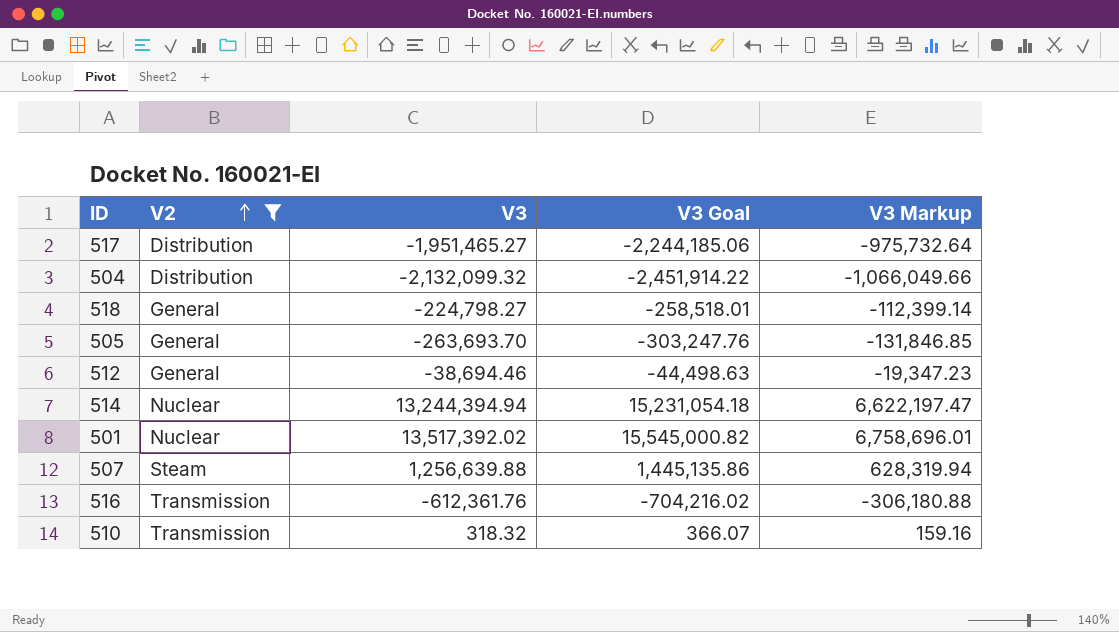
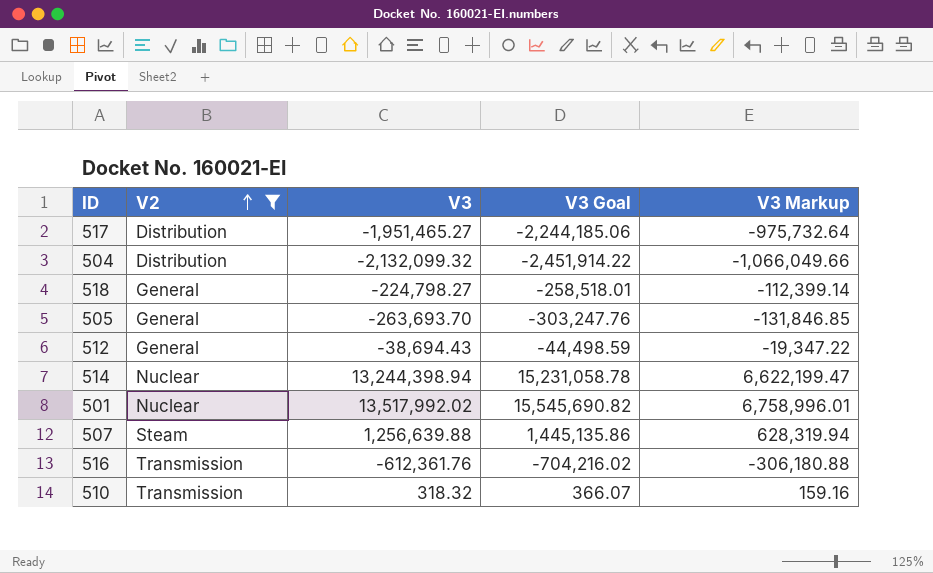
512 | V3: -38,694.46 -> -38,694.43
512 | V3 Goal: -44,498.63 -> -44,498.59
512 | V3 Markup: -19,347.23 -> -19,347.22
514 | V3: 13,244,394.94 -> 13,244,398.94
514 | V3 Goal: 15,231,054.18 -> 15,231,058.78
514 | V3 Markup: 6,622,197.47 -> 6,622,199.47
501 | V3: 13,517,392.02 -> 13,517,992.02
501 | V3 Goal: 15,545,000.82 -> 15,545,690.82
501 | V3 Markup: 6,758,696.01 -> 6,758,996.01

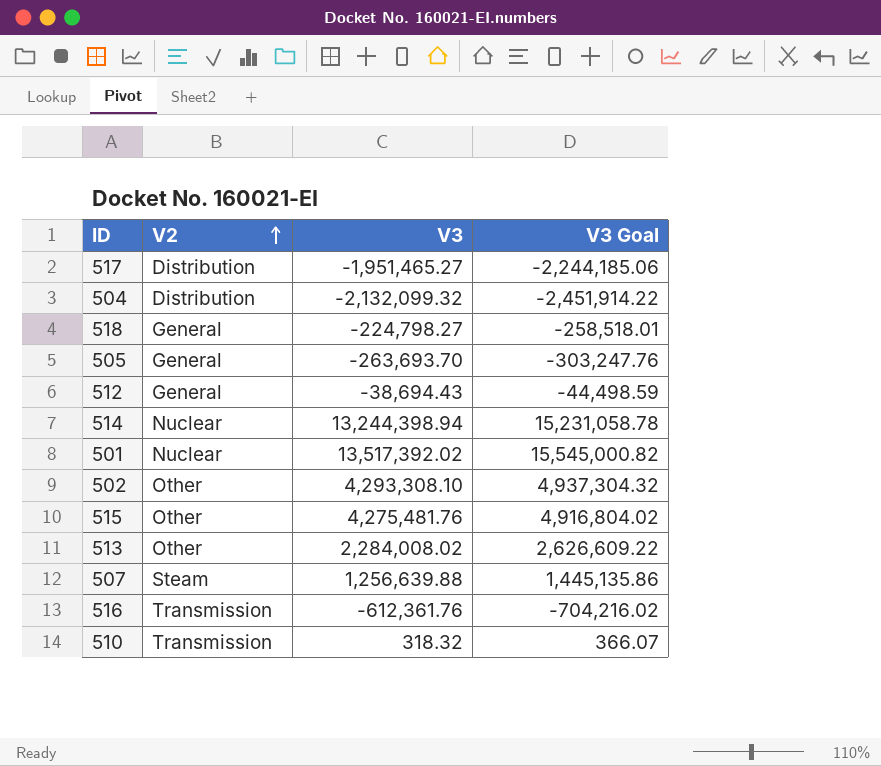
filter: V2 != Other -> none
column V3 Markup | formula: [V3] * 0.5 -> none
501 | V3: 13,517,992.02 -> 13,517,392.02
501 | V3 Goal: 15,545,690.82 -> 15,545,000.82

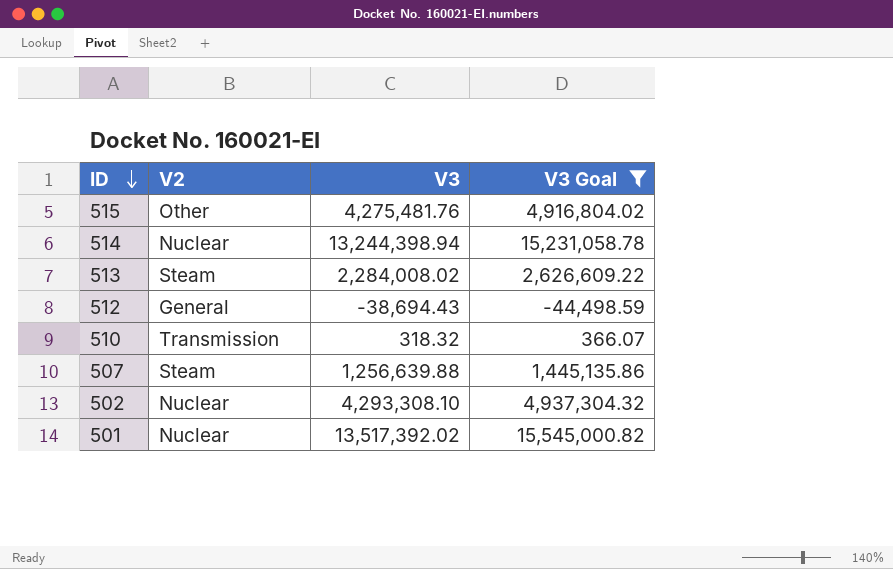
filter: none -> V3 Goal >= -44,498.59
row order: V2 ascending -> ID descending
513 | V2: Other -> Steam
502 | V2: Other -> Nuclear

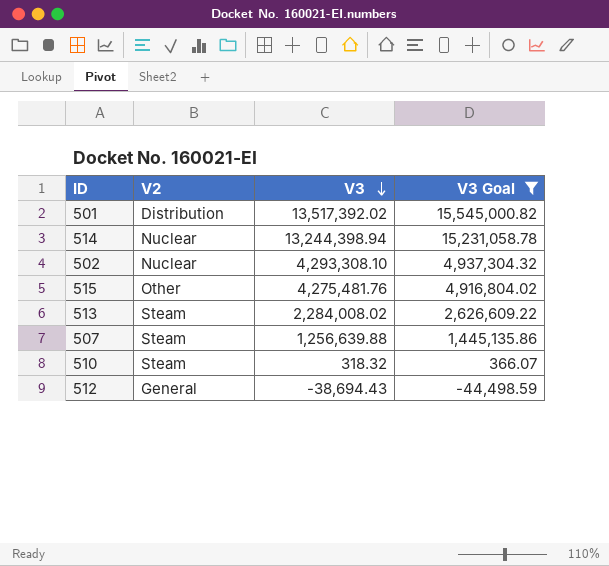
row order: ID descending -> V3 descending
501 | V2: Nuclear -> Distribution
510 | V2: Transmission -> Steam

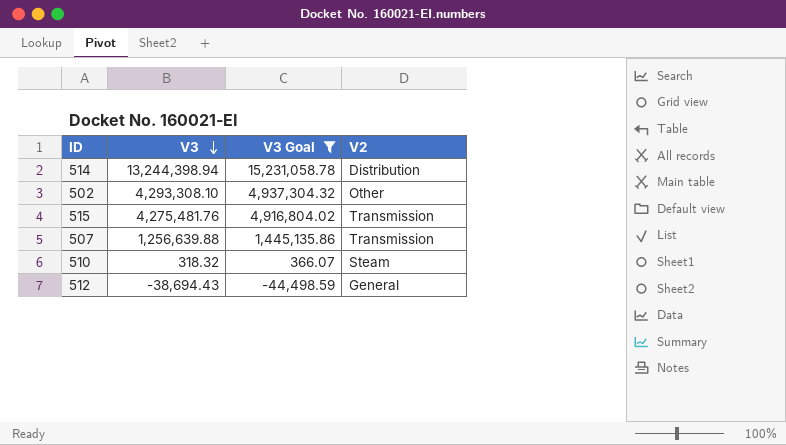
column V2 | position: 2 -> 4
row 501: Distribution | 13,517,392.02 | 15,545,000.82 -> none
row 513: Steam | 2,284,008.02 | 2,626,609.22 -> none
514 | V2: Nuclear -> Distribution
502 | V2: Nuclear -> Other
515 | V2: Other -> Transmission
507 | V2: Steam -> Transmission

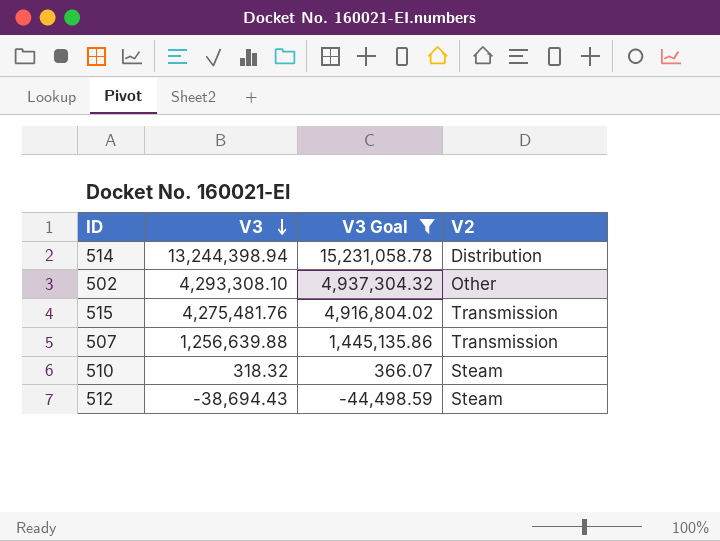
512 | V2: General -> Steam

